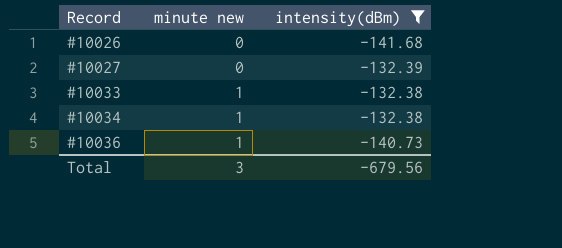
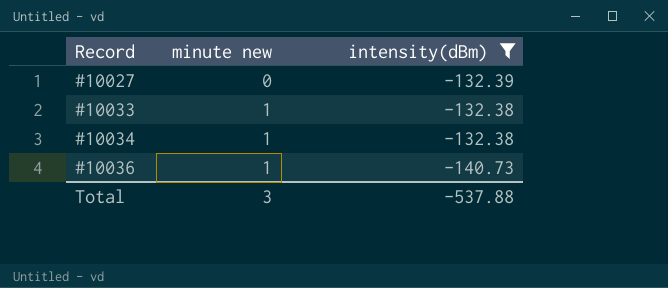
row #10026: 0 | -141.68 -> none
Total | intensity(dBm): -679.56 -> -537.88

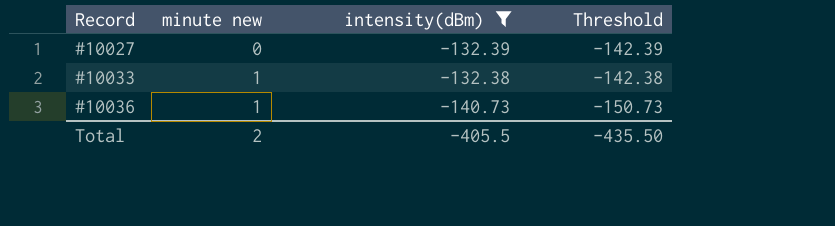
column Threshold | formula: none -> [intensity(dBm)] - 10
row #10034: 1 | -132.38 -> none
Total | minute new: 3 -> 2
Total | intensity(dBm): -537.88 -> -405.5

